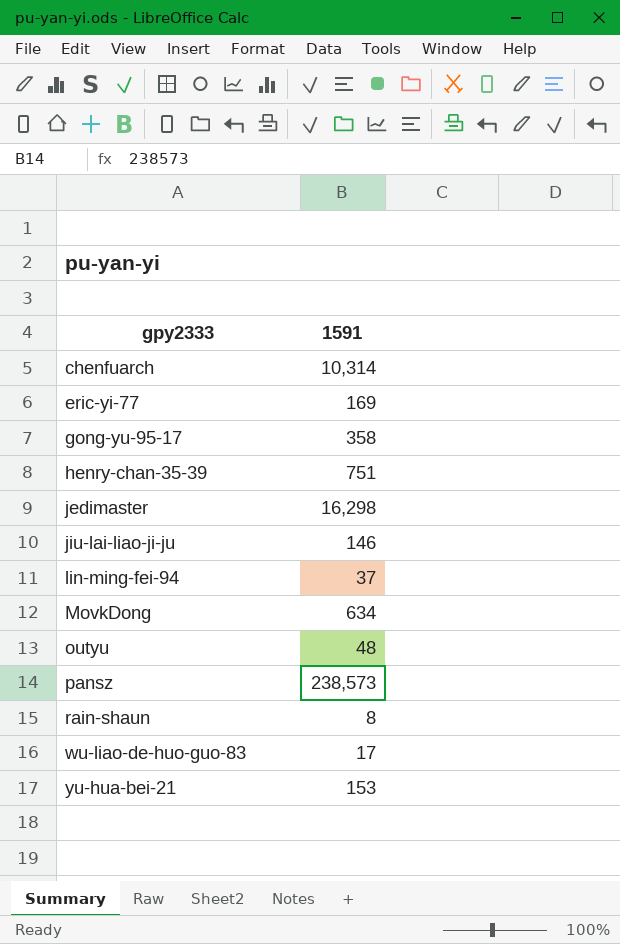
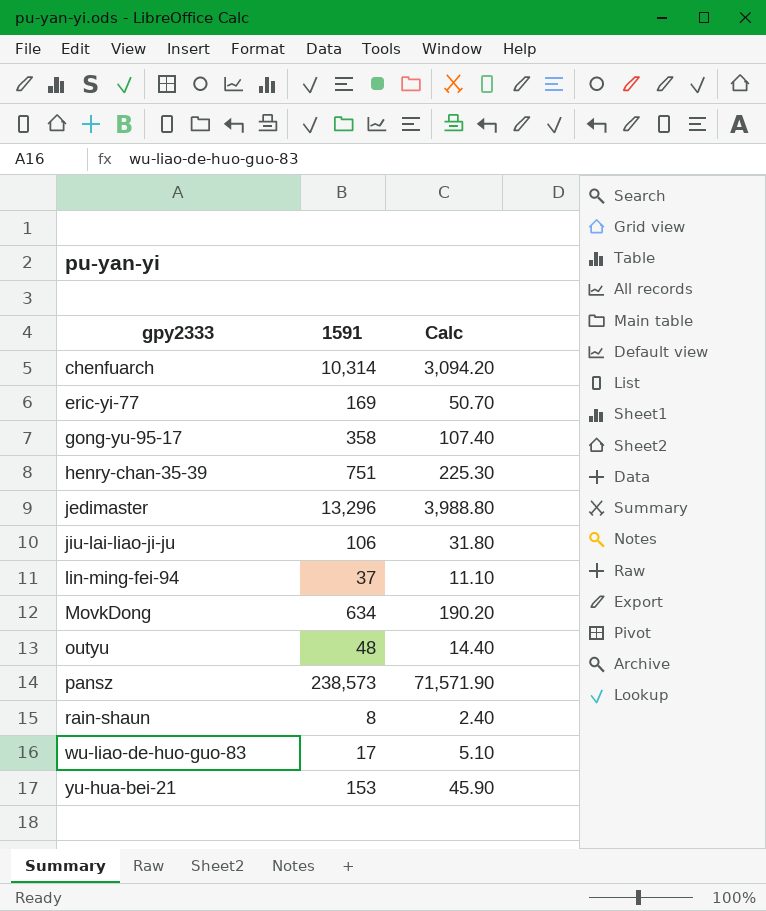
column Calc | formula: none -> [1591] * 0.3
jedimaster | 1591: 16,298 -> 13,296
jiu-lai-liao-ji-ju | 1591: 146 -> 106

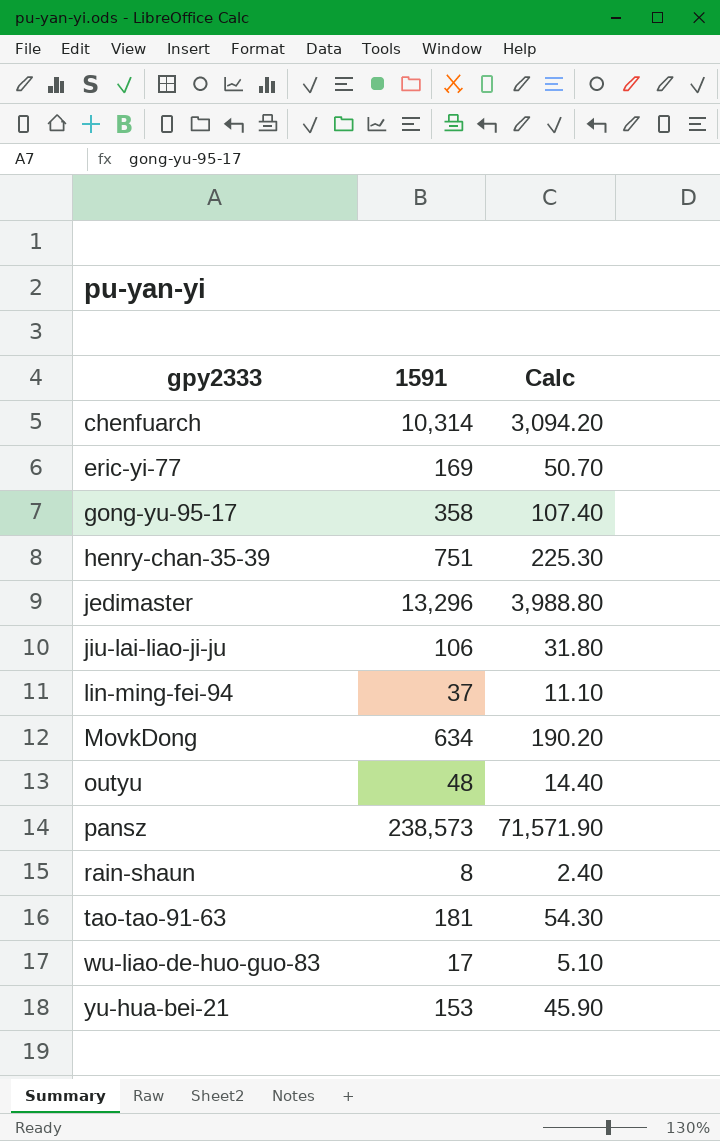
row tao-tao-91-63: none -> 181 | 54.30

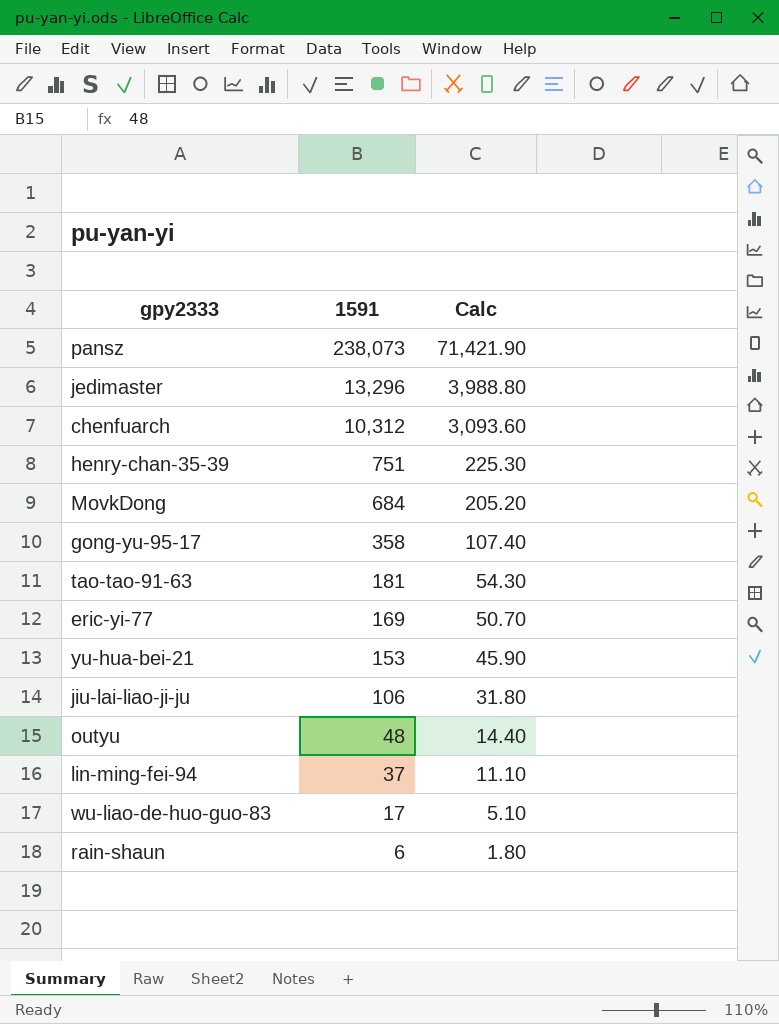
row order: gpy2333 ascending -> 1591 descending
pansz | 1591: 238,573 -> 238,073
pansz | Calc: 71,571.90 -> 71,421.90
chenfuarch | 1591: 10,314 -> 10,312
chenfuarch | Calc: 3,094.20 -> 3,093.60
MovkDong | 1591: 634 -> 684
MovkDong | Calc: 190.20 -> 205.20
rain-shaun | 1591: 8 -> 6
rain-shaun | Calc: 2.40 -> 1.80

